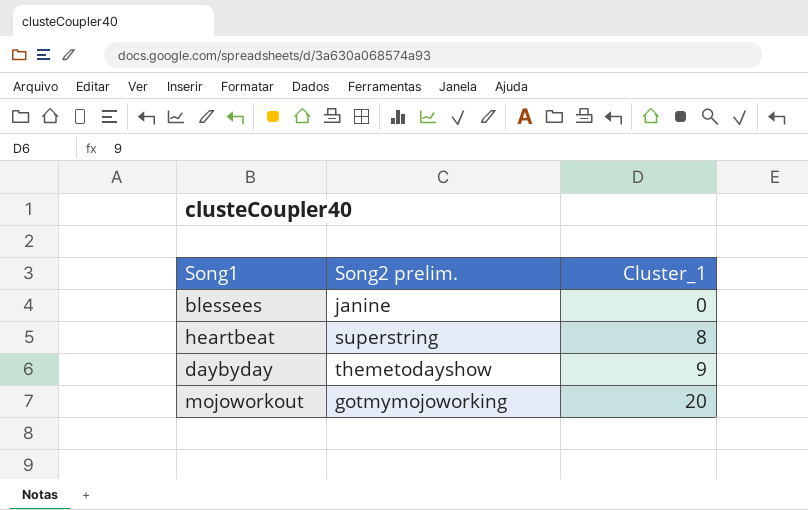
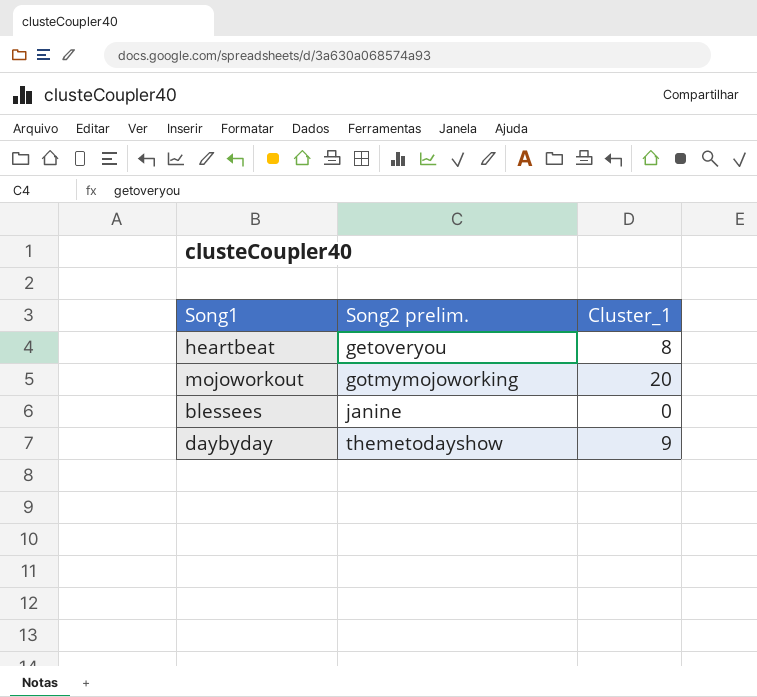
row order: Cluster_1 ascending -> Song2 prelim. ascending
heartbeat | Song2 prelim.: superstring -> getoveryou

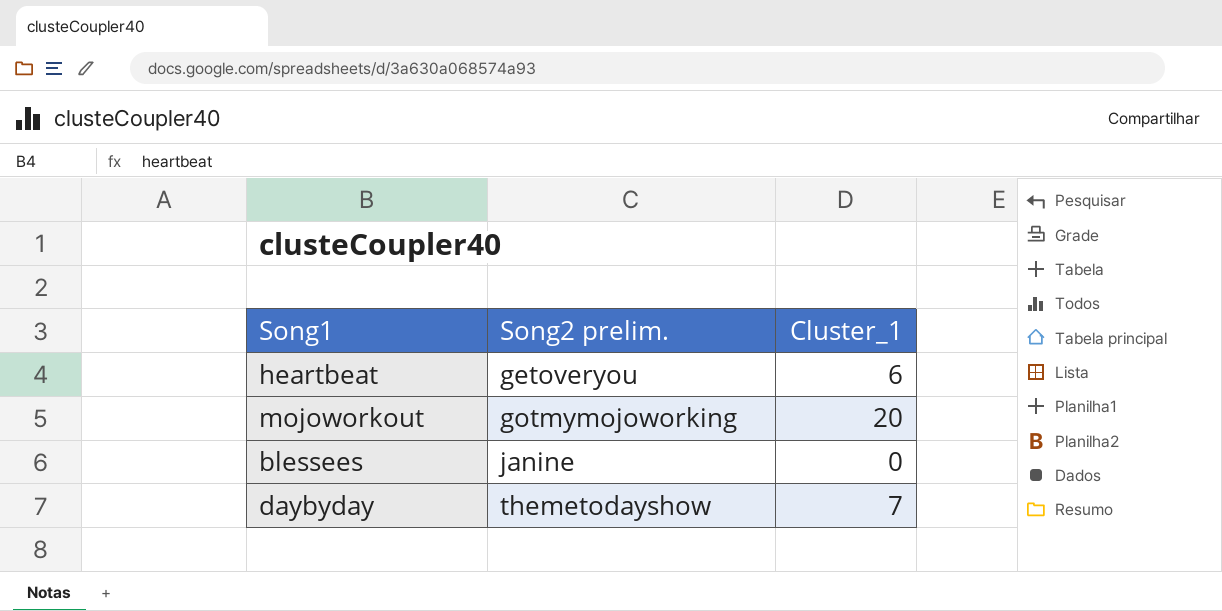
heartbeat | Cluster_1: 8 -> 6
daybyday | Cluster_1: 9 -> 7

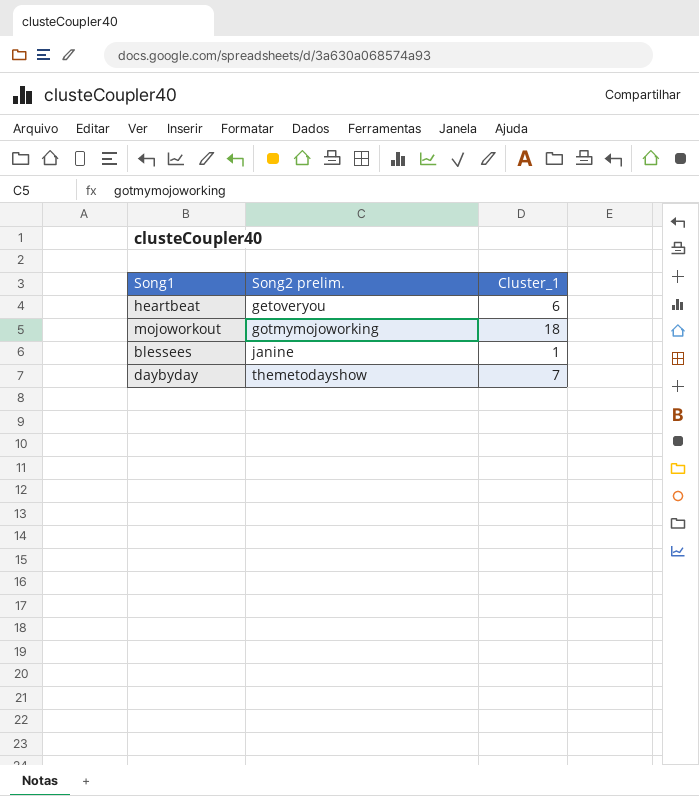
mojoworkout | Cluster_1: 20 -> 18
blessees | Cluster_1: 0 -> 1

